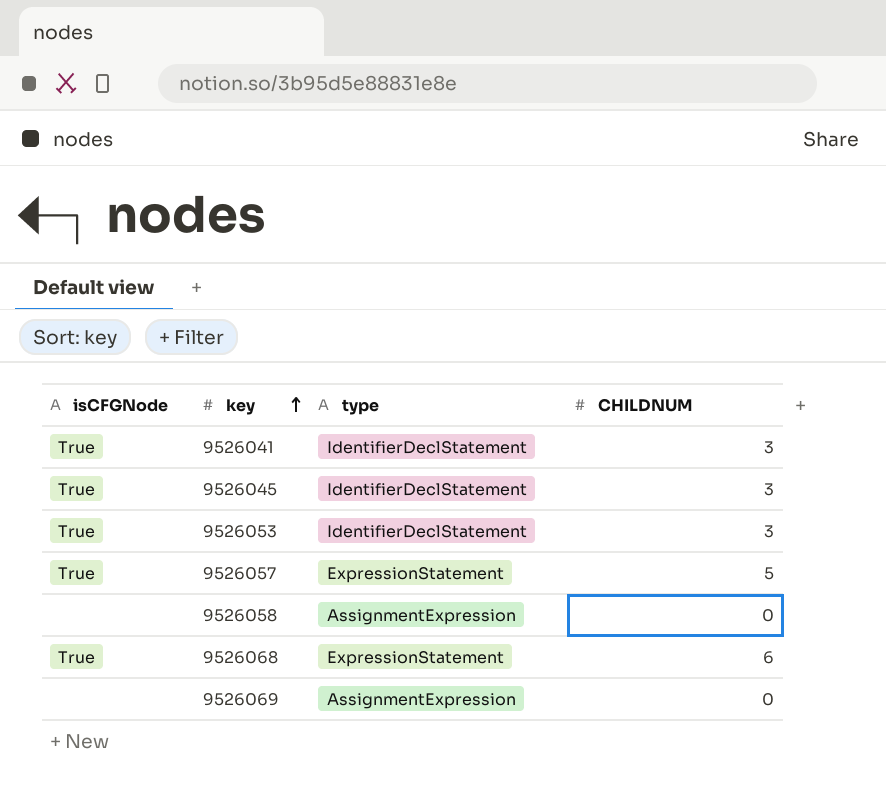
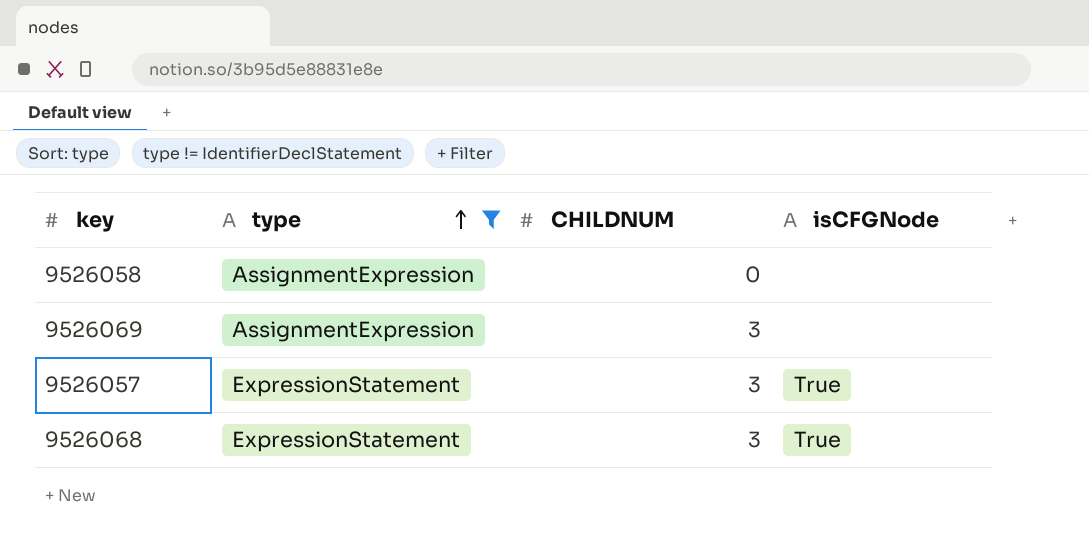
filter: none -> type != IdentifierDeclStatement
row order: key ascending -> type ascending
column isCFGNode | position: 1 -> 4
9526069 | CHILDNUM: 0 -> 3
9526057 | CHILDNUM: 5 -> 3
9526068 | CHILDNUM: 6 -> 3

